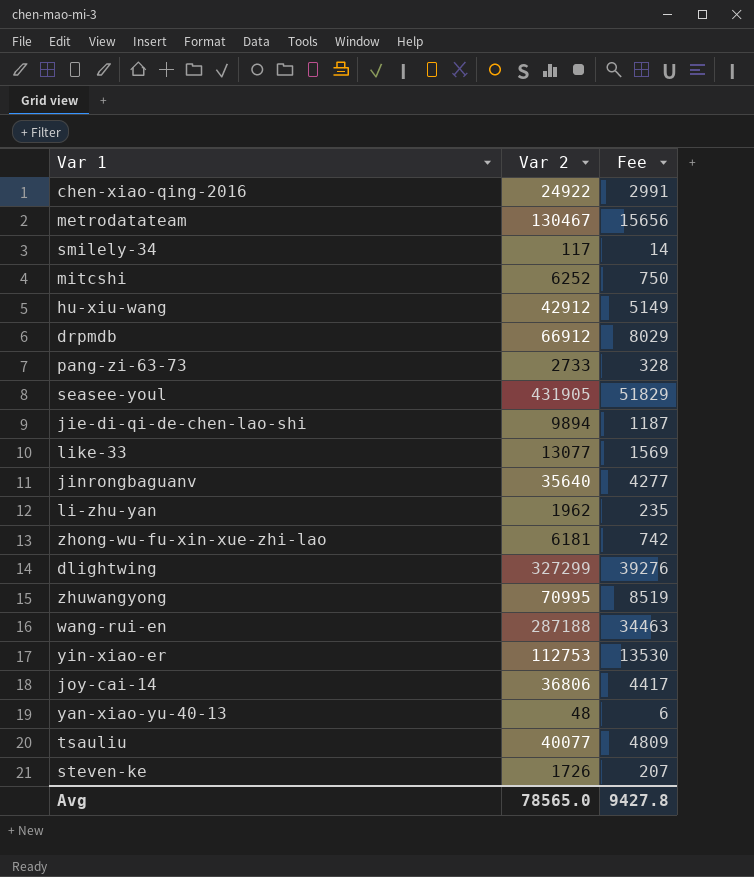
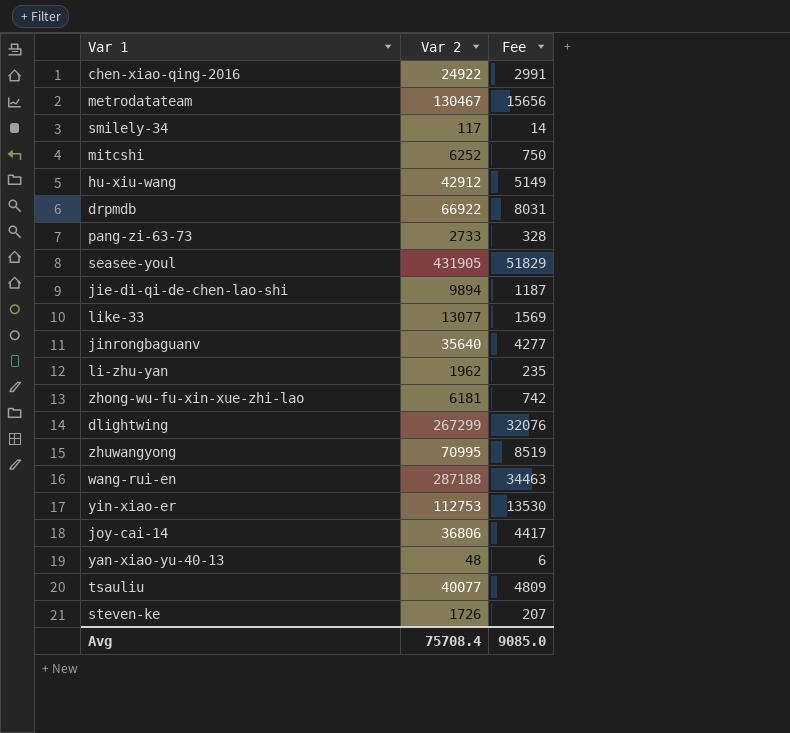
drpmdb | Var 2: 66912 -> 66922
drpmdb | Fee: 8029 -> 8031
dlightwing | Var 2: 327299 -> 267299
dlightwing | Fee: 39276 -> 32076
Avg | Var 2: 78565.0 -> 75708.4
Avg | Fee: 9427.8 -> 9085.0

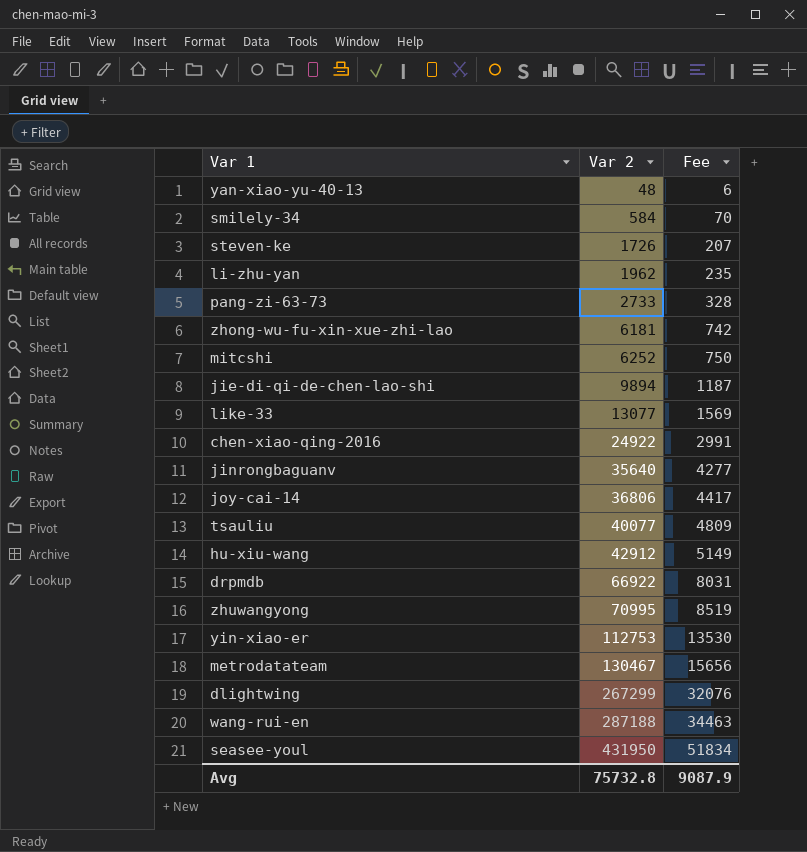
row order: none -> Var 2 ascending
smilely-34 | Var 2: 117 -> 584
smilely-34 | Fee: 14 -> 70
seasee-youl | Var 2: 431905 -> 431950
seasee-youl | Fee: 51829 -> 51834
Avg | Var 2: 75708.4 -> 75732.8
Avg | Fee: 9085.0 -> 9087.9

